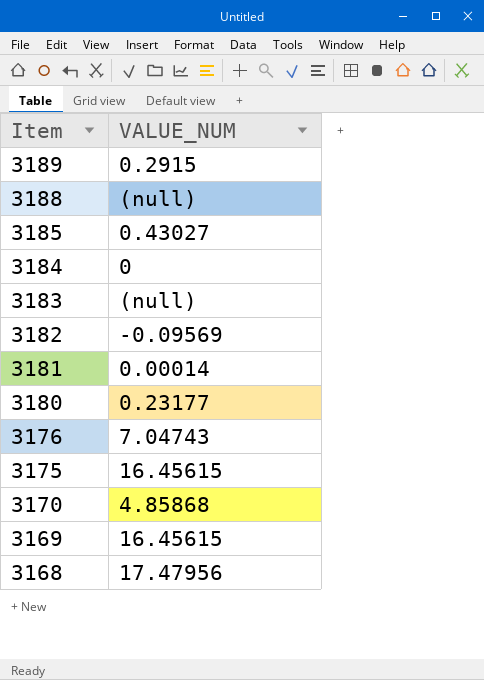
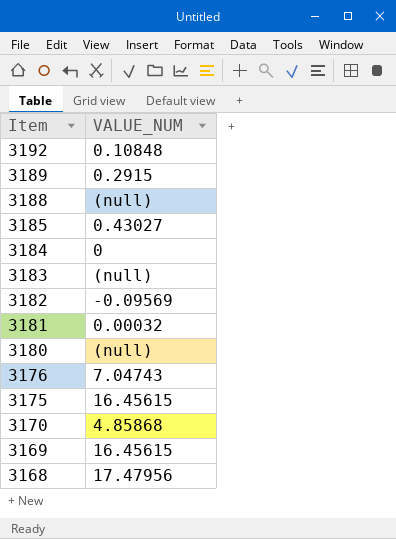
row 3192: none -> 0.10848
3181 | VALUE_NUM: 0.00014 -> 0.00032
3180 | VALUE_NUM: 0.23177 -> (null)

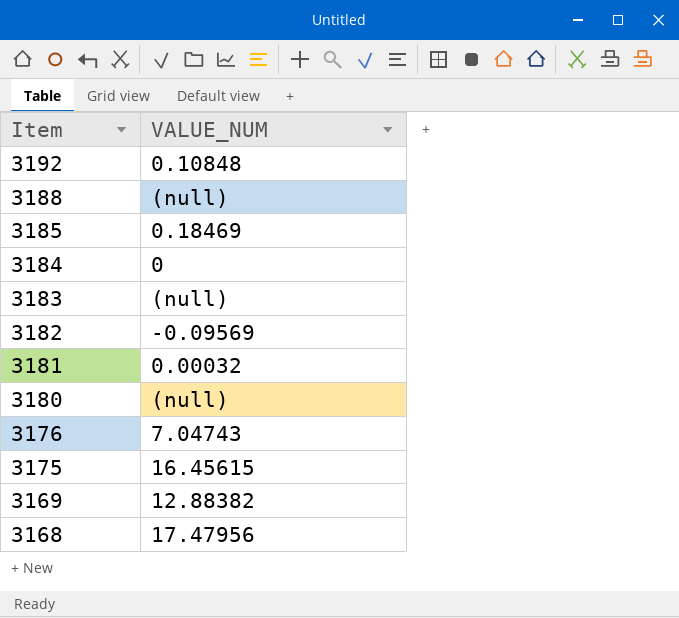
row 3189: 0.2915 -> none
row 3170: 4.85868 -> none
3185 | VALUE_NUM: 0.43027 -> 0.18469
3169 | VALUE_NUM: 16.45615 -> 12.88382

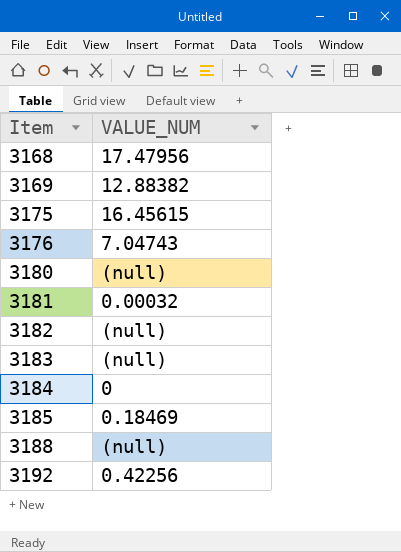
row order: Item descending -> Item ascending
3182 | VALUE_NUM: -0.09569 -> (null)
3192 | VALUE_NUM: 0.10848 -> 0.42256

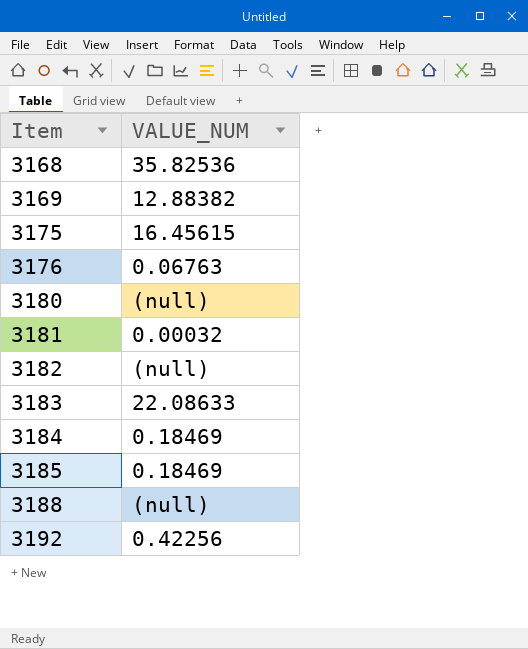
3168 | VALUE_NUM: 17.47956 -> 35.82536
3176 | VALUE_NUM: 7.04743 -> 0.06763
3183 | VALUE_NUM: (null) -> 22.08633
3184 | VALUE_NUM: 0 -> 0.18469

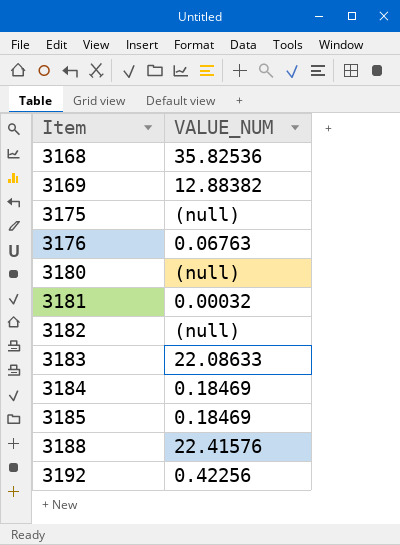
3175 | VALUE_NUM: 16.45615 -> (null)
3188 | VALUE_NUM: (null) -> 22.41576

